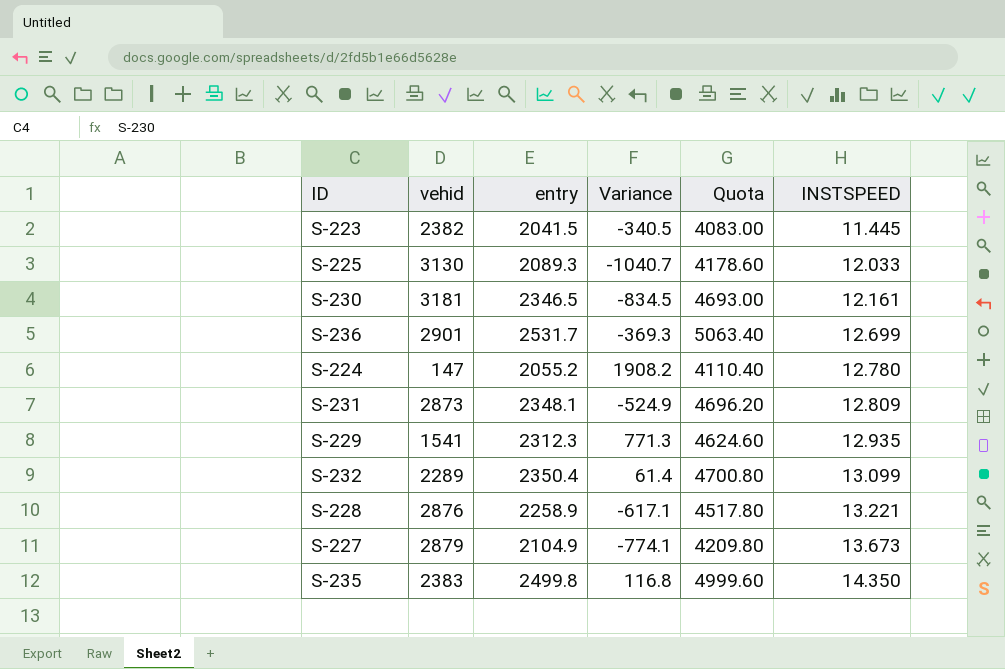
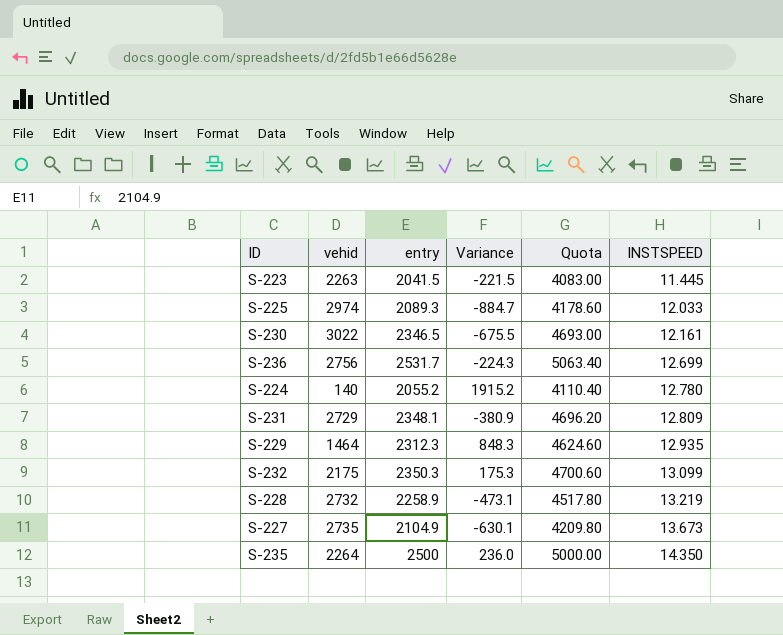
S-223 | vehid: 2382 -> 2263
S-223 | Variance: -340.5 -> -221.5
S-225 | vehid: 3130 -> 2974
S-225 | Variance: -1040.7 -> -884.7
S-230 | vehid: 3181 -> 3022
S-230 | Variance: -834.5 -> -675.5
S-236 | vehid: 2901 -> 2756
S-236 | Variance: -369.3 -> -224.3
S-224 | vehid: 147 -> 140
S-224 | Variance: 1908.2 -> 1915.2
S-231 | vehid: 2873 -> 2729
S-231 | Variance: -524.9 -> -380.9
S-229 | vehid: 1541 -> 1464
S-229 | Variance: 771.3 -> 848.3
S-232 | vehid: 2289 -> 2175
S-232 | entry: 2350.4 -> 2350.3
S-232 | Variance: 61.4 -> 175.3
S-232 | Quota: 4700.80 -> 4700.60
S-228 | vehid: 2876 -> 2732
S-228 | Variance: -617.1 -> -473.1
S-228 | INSTSPEED: 13.221 -> 13.219
S-227 | vehid: 2879 -> 2735
S-227 | Variance: -774.1 -> -630.1
S-235 | vehid: 2383 -> 2264
S-235 | entry: 2499.8 -> 2500
S-235 | Variance: 116.8 -> 236.0
S-235 | Quota: 4999.60 -> 5000.00

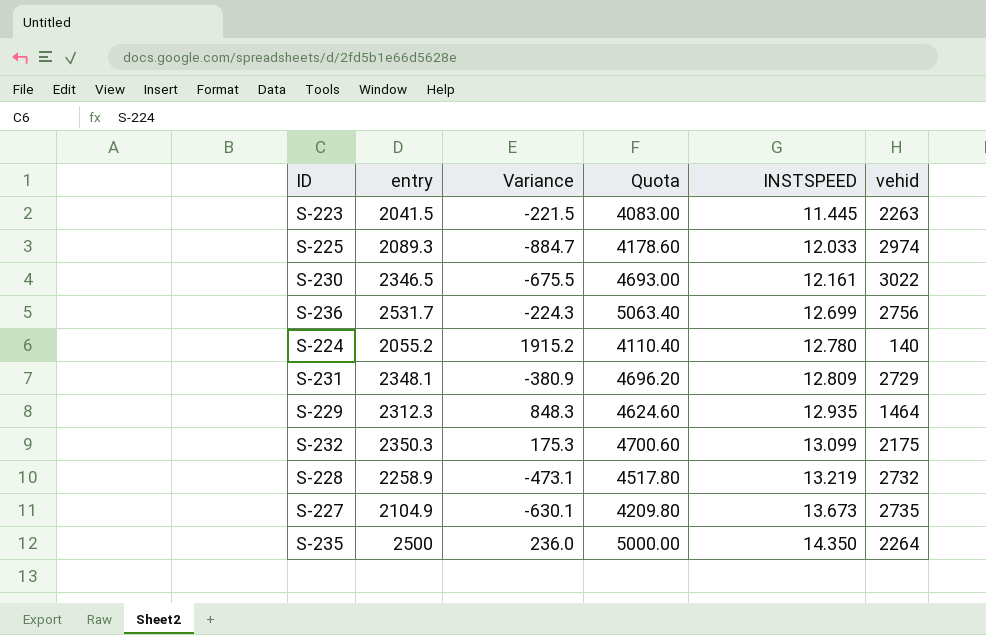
column vehid | position: 2 -> 6

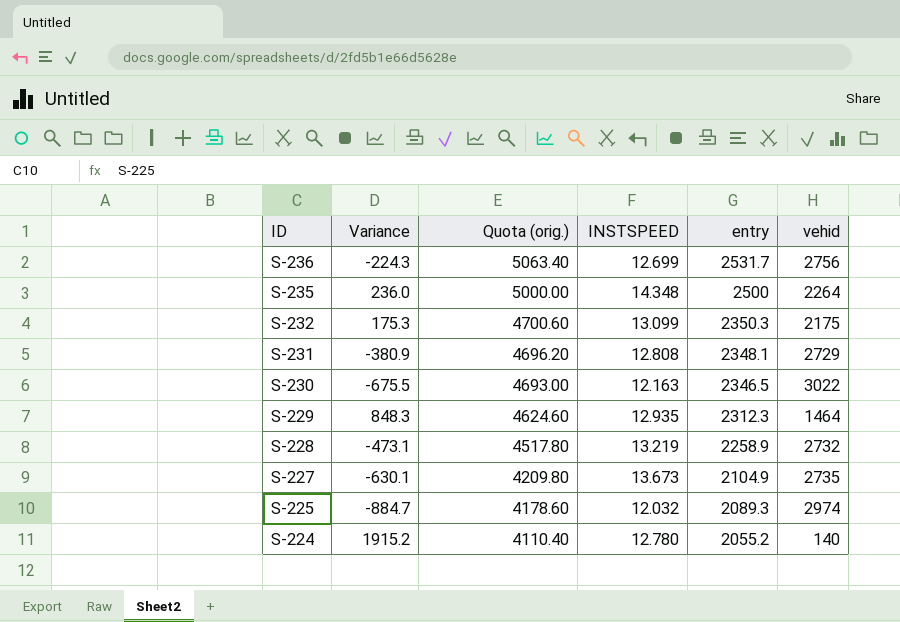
row order: INSTSPEED ascending -> ID descending
column name: Quota -> Quota (orig.)
column entry | position: 2 -> 5
row S-223: 2041.5 | -221.5 | 4083.00 | 11.445 | 2263 -> none
S-235 | INSTSPEED: 14.350 -> 14.348
S-231 | INSTSPEED: 12.809 -> 12.808
S-230 | INSTSPEED: 12.161 -> 12.163
S-225 | INSTSPEED: 12.033 -> 12.032

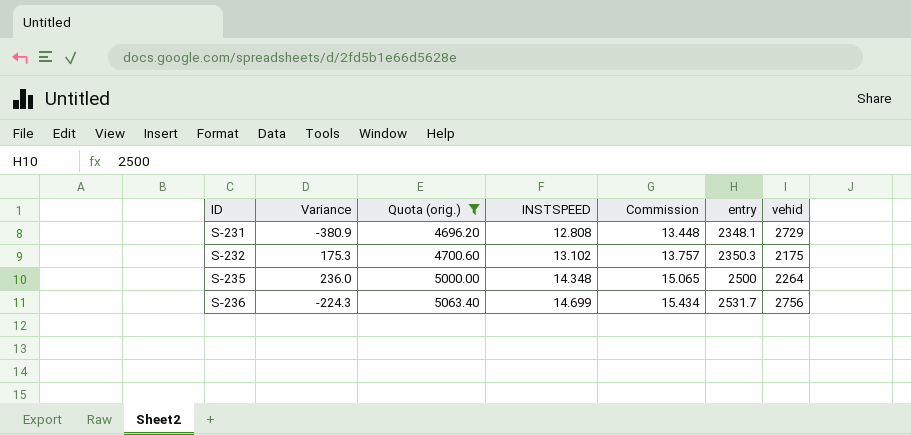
filter: none -> Quota (orig.) >= 4696.20
row order: ID descending -> ID ascending
column Commission | formula: none -> [INSTSPEED] * 1.05
S-232 | INSTSPEED: 13.099 -> 13.102
S-236 | INSTSPEED: 12.699 -> 14.699

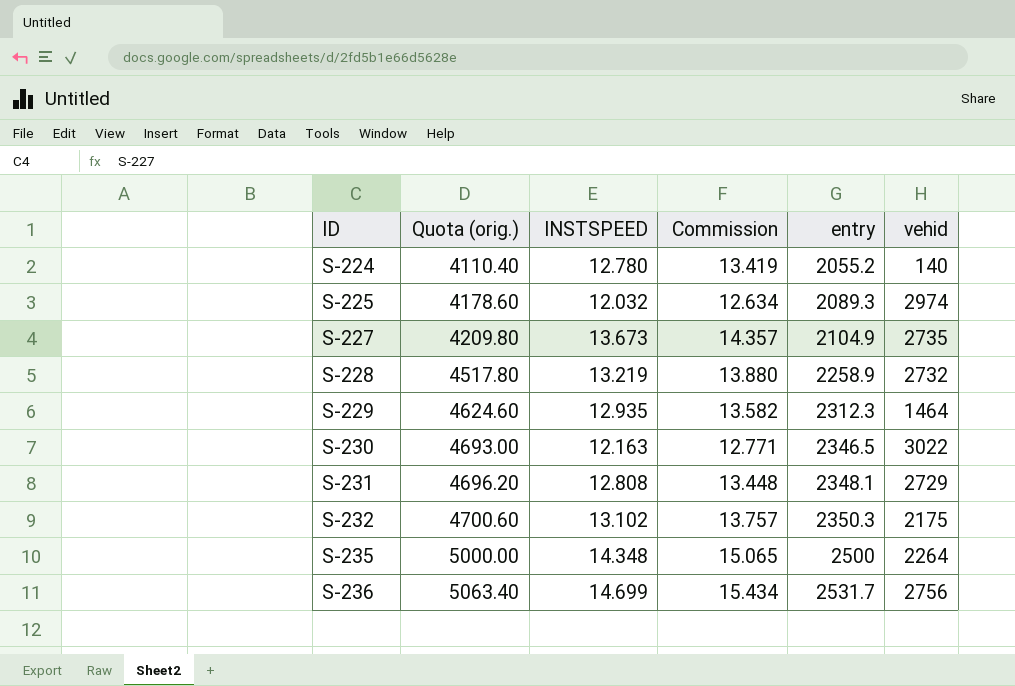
filter: Quota (orig.) >= 4696.20 -> none
column Variance | formula: [entry] - [vehid] -> none

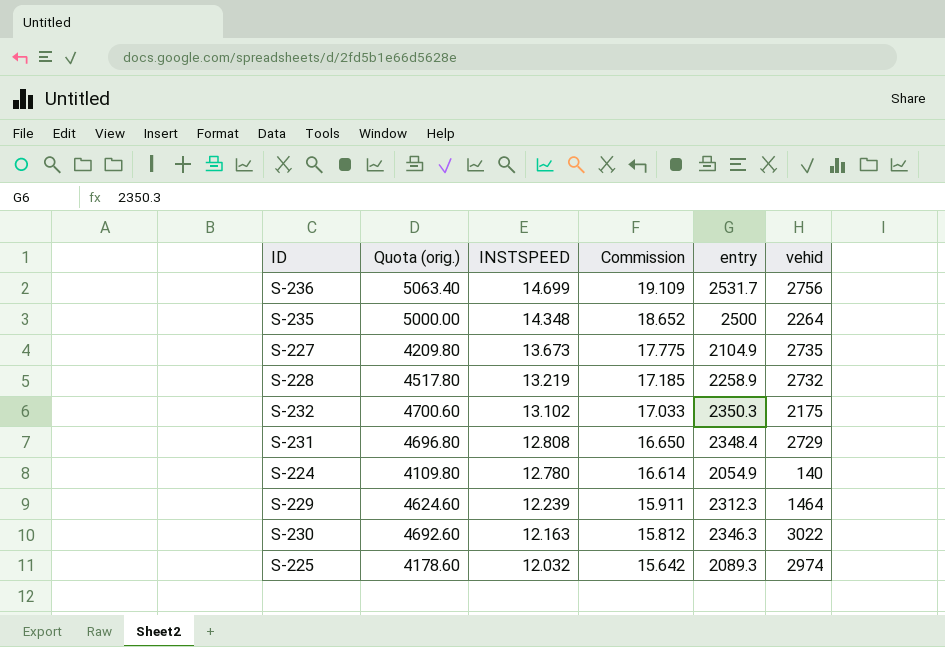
row order: ID ascending -> INSTSPEED descending
column Commission | formula: [INSTSPEED] * 1.05 -> [INSTSPEED] * 1.3
S-231 | Quota (orig.): 4696.20 -> 4696.80
S-231 | entry: 2348.1 -> 2348.4
S-224 | Quota (orig.): 4110.40 -> 4109.80
S-224 | entry: 2055.2 -> 2054.9
S-229 | INSTSPEED: 12.935 -> 12.239
S-230 | Quota (orig.): 4693.00 -> 4692.60
S-230 | entry: 2346.5 -> 2346.3

